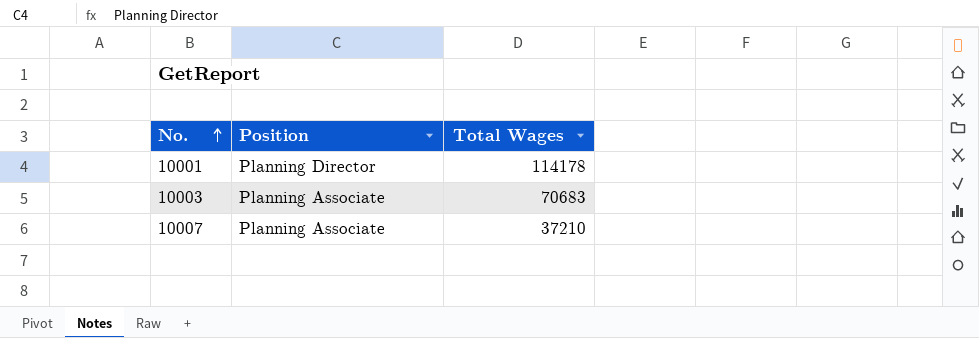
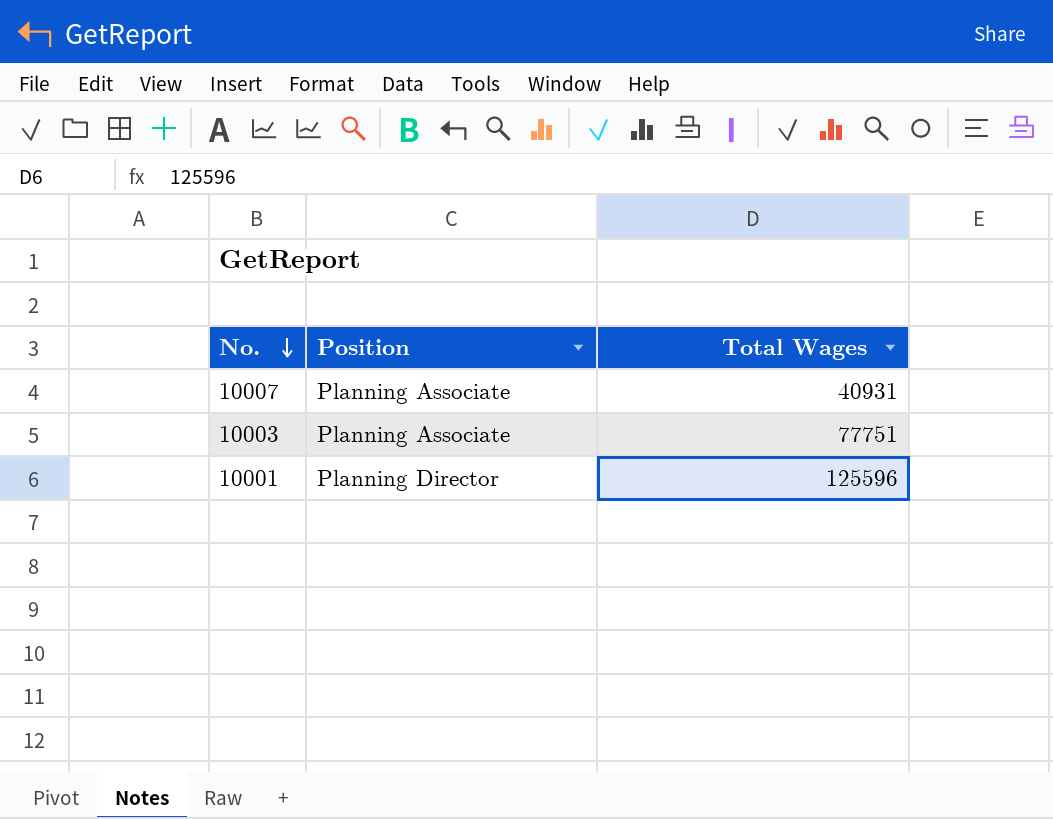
row order: No. ascending -> No. descending
10007 | Total Wages: 37210 -> 40931
10003 | Total Wages: 70683 -> 77751
10001 | Total Wages: 114178 -> 125596

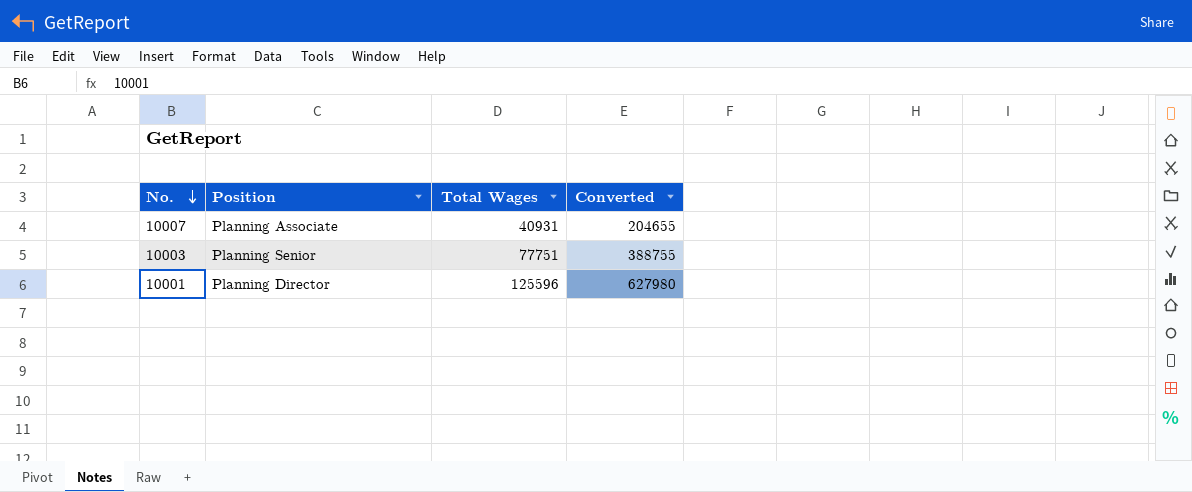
column Converted | formula: none -> [Total Wages] * 5
10003 | Position: Planning Associate -> Planning Senior

